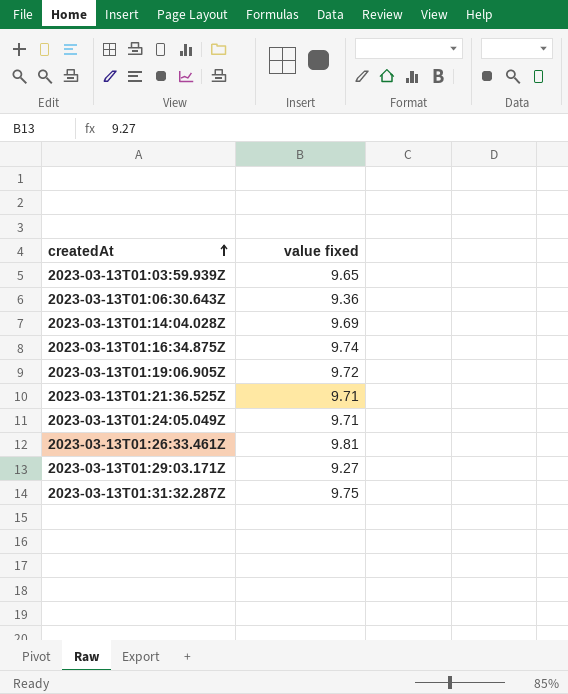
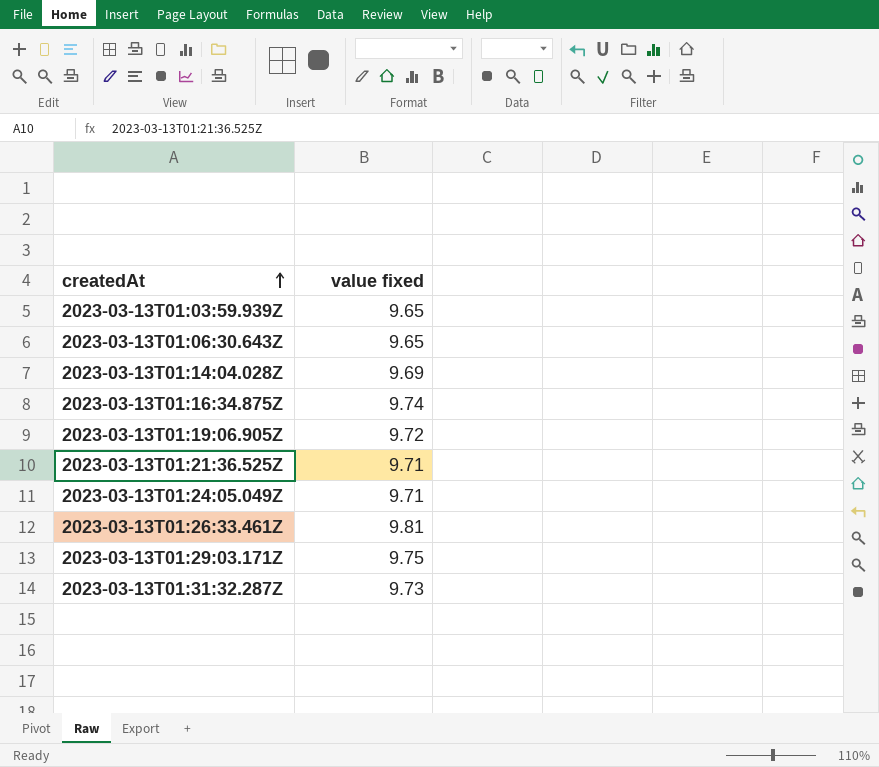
2023-03-13T01:06:30.643Z | value fixed: 9.36 -> 9.65
2023-03-13T01:29:03.171Z | value fixed: 9.27 -> 9.75
2023-03-13T01:31:32.287Z | value fixed: 9.75 -> 9.73

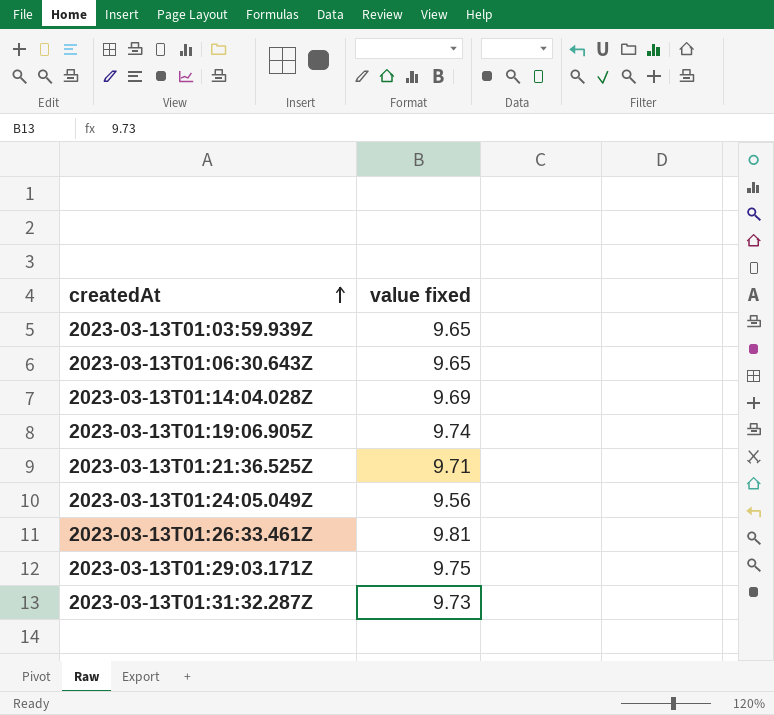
row 2023-03-13T01:16:34.875Z: 9.74 -> none
2023-03-13T01:19:06.905Z | value fixed: 9.72 -> 9.74
2023-03-13T01:24:05.049Z | value fixed: 9.71 -> 9.56

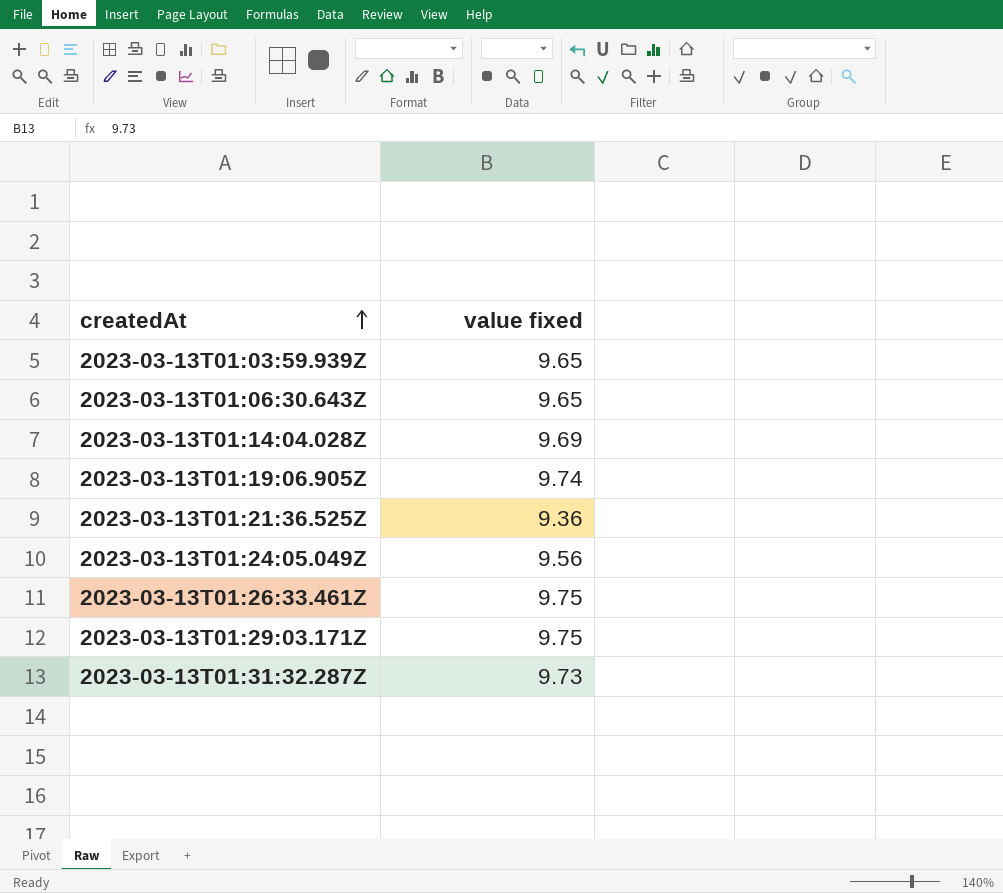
2023-03-13T01:21:36.525Z | value fixed: 9.71 -> 9.36
2023-03-13T01:26:33.461Z | value fixed: 9.81 -> 9.75

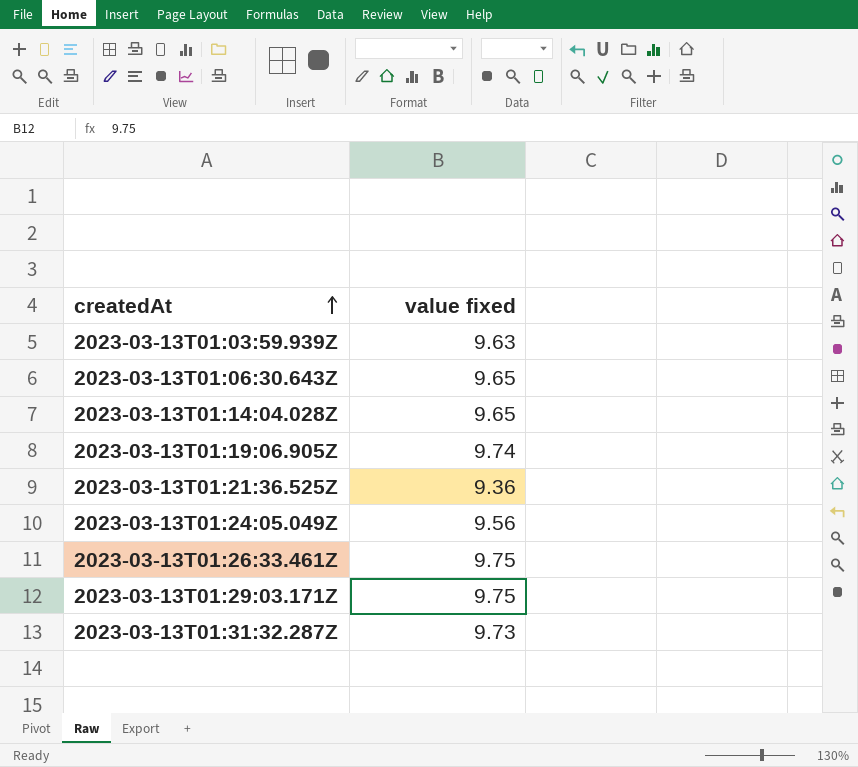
2023-03-13T01:03:59.939Z | value fixed: 9.65 -> 9.63
2023-03-13T01:14:04.028Z | value fixed: 9.69 -> 9.65

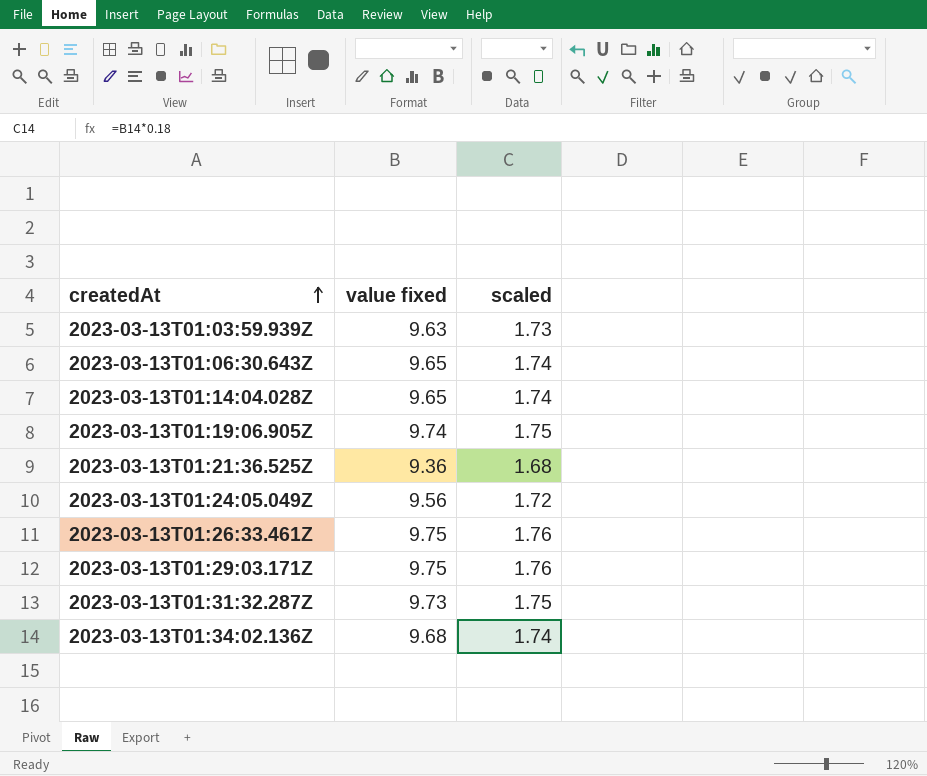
column scaled | formula: none -> [value fixed] * 0.18
row 2023-03-13T01:34:02.136Z: none -> 9.68 | 1.74

